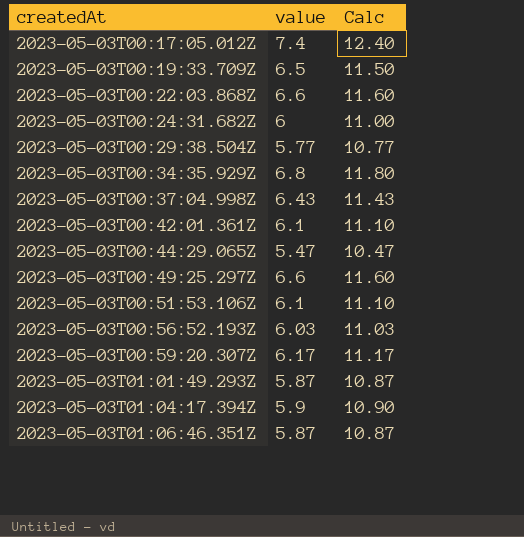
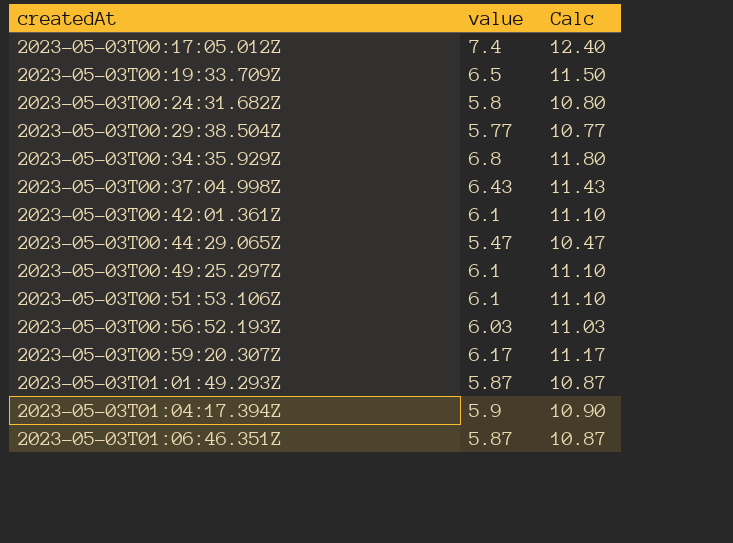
row 2023-05-03T00:22:03.868Z: 6.6 | 11.60 -> none
2023-05-03T00:24:31.682Z | value: 6 -> 5.8
2023-05-03T00:24:31.682Z | Calc: 11.00 -> 10.80
2023-05-03T00:49:25.297Z | value: 6.6 -> 6.1
2023-05-03T00:49:25.297Z | Calc: 11.60 -> 11.10

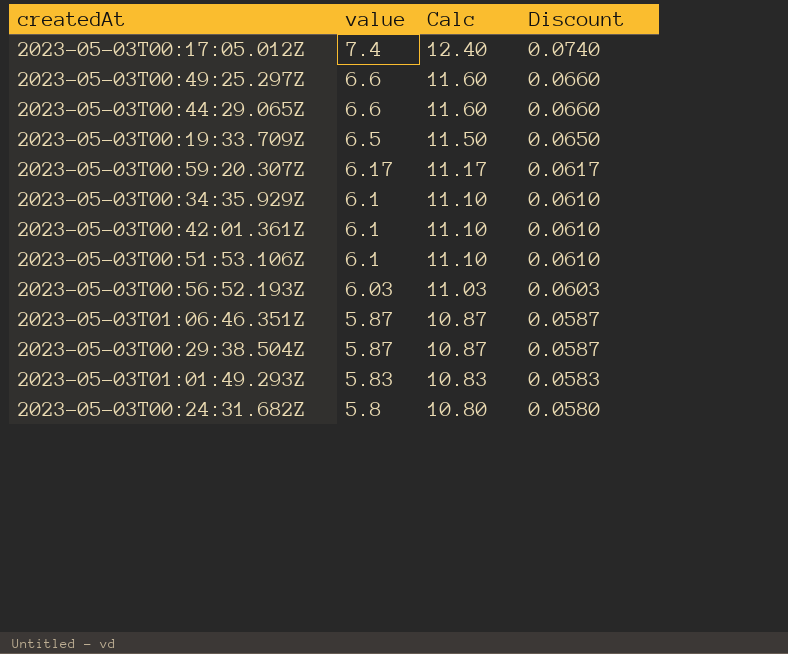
row order: createdAt ascending -> value descending
column Discount | formula: none -> [value] * 0.01
row 2023-05-03T00:37:04.998Z: 6.43 | 11.43 -> none
row 2023-05-03T01:04:17.394Z: 5.9 | 10.90 -> none
2023-05-03T00:49:25.297Z | value: 6.1 -> 6.6
2023-05-03T00:49:25.297Z | Calc: 11.10 -> 11.60
2023-05-03T00:44:29.065Z | value: 5.47 -> 6.6
2023-05-03T00:44:29.065Z | Calc: 10.47 -> 11.60
2023-05-03T00:34:35.929Z | value: 6.8 -> 6.1
2023-05-03T00:34:35.929Z | Calc: 11.80 -> 11.10
2023-05-03T00:29:38.504Z | value: 5.77 -> 5.87
2023-05-03T00:29:38.504Z | Calc: 10.77 -> 10.87
2023-05-03T01:01:49.293Z | value: 5.87 -> 5.83
2023-05-03T01:01:49.293Z | Calc: 10.87 -> 10.83

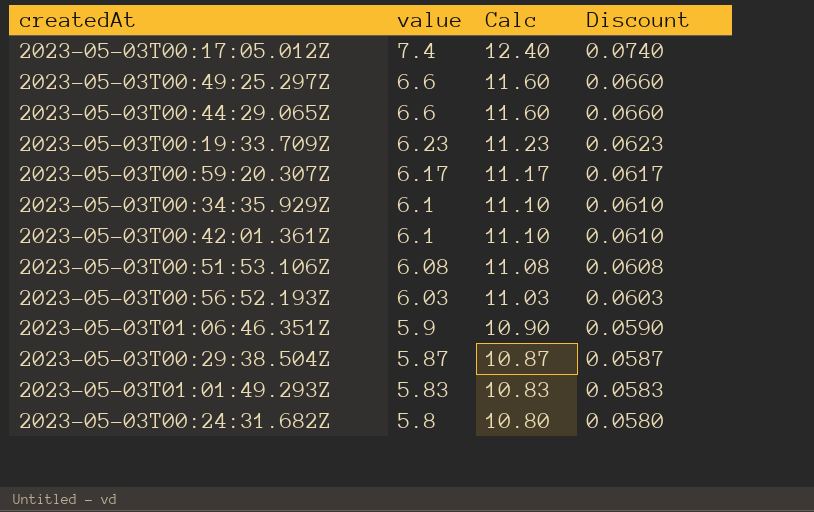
2023-05-03T00:19:33.709Z | value: 6.5 -> 6.23
2023-05-03T00:19:33.709Z | Calc: 11.50 -> 11.23
2023-05-03T00:19:33.709Z | Discount: 0.0650 -> 0.0623
2023-05-03T00:51:53.106Z | value: 6.1 -> 6.08
2023-05-03T00:51:53.106Z | Calc: 11.10 -> 11.08
2023-05-03T00:51:53.106Z | Discount: 0.0610 -> 0.0608
2023-05-03T01:06:46.351Z | value: 5.87 -> 5.9
2023-05-03T01:06:46.351Z | Calc: 10.87 -> 10.90
2023-05-03T01:06:46.351Z | Discount: 0.0587 -> 0.0590

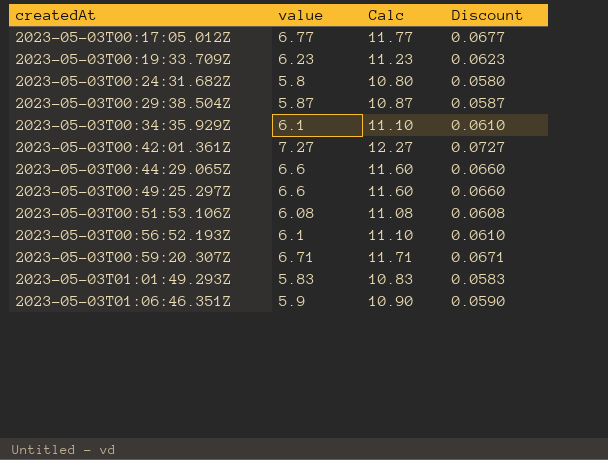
row order: value descending -> createdAt ascending
2023-05-03T00:17:05.012Z | value: 7.4 -> 6.77
2023-05-03T00:17:05.012Z | Calc: 12.40 -> 11.77
2023-05-03T00:17:05.012Z | Discount: 0.0740 -> 0.0677
2023-05-03T00:42:01.361Z | value: 6.1 -> 7.27
2023-05-03T00:42:01.361Z | Calc: 11.10 -> 12.27
2023-05-03T00:42:01.361Z | Discount: 0.0610 -> 0.0727
2023-05-03T00:56:52.193Z | value: 6.03 -> 6.1
2023-05-03T00:56:52.193Z | Calc: 11.03 -> 11.10
2023-05-03T00:56:52.193Z | Discount: 0.0603 -> 0.0610
2023-05-03T00:59:20.307Z | value: 6.17 -> 6.71
2023-05-03T00:59:20.307Z | Calc: 11.17 -> 11.71
2023-05-03T00:59:20.307Z | Discount: 0.0617 -> 0.0671

